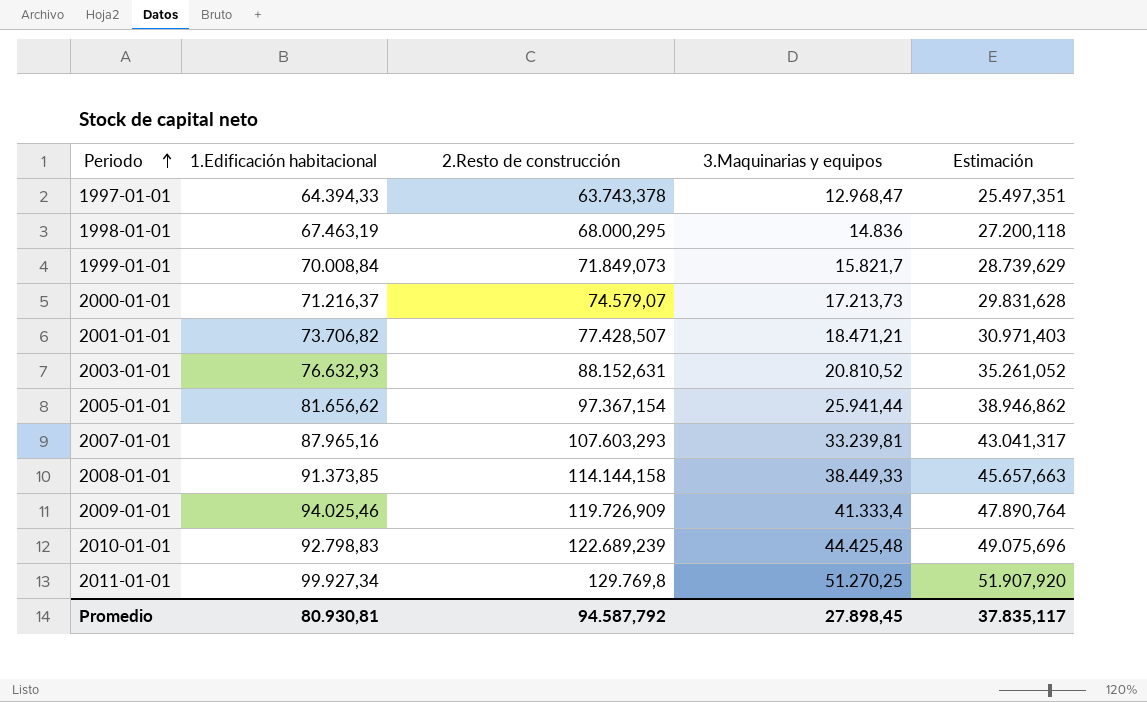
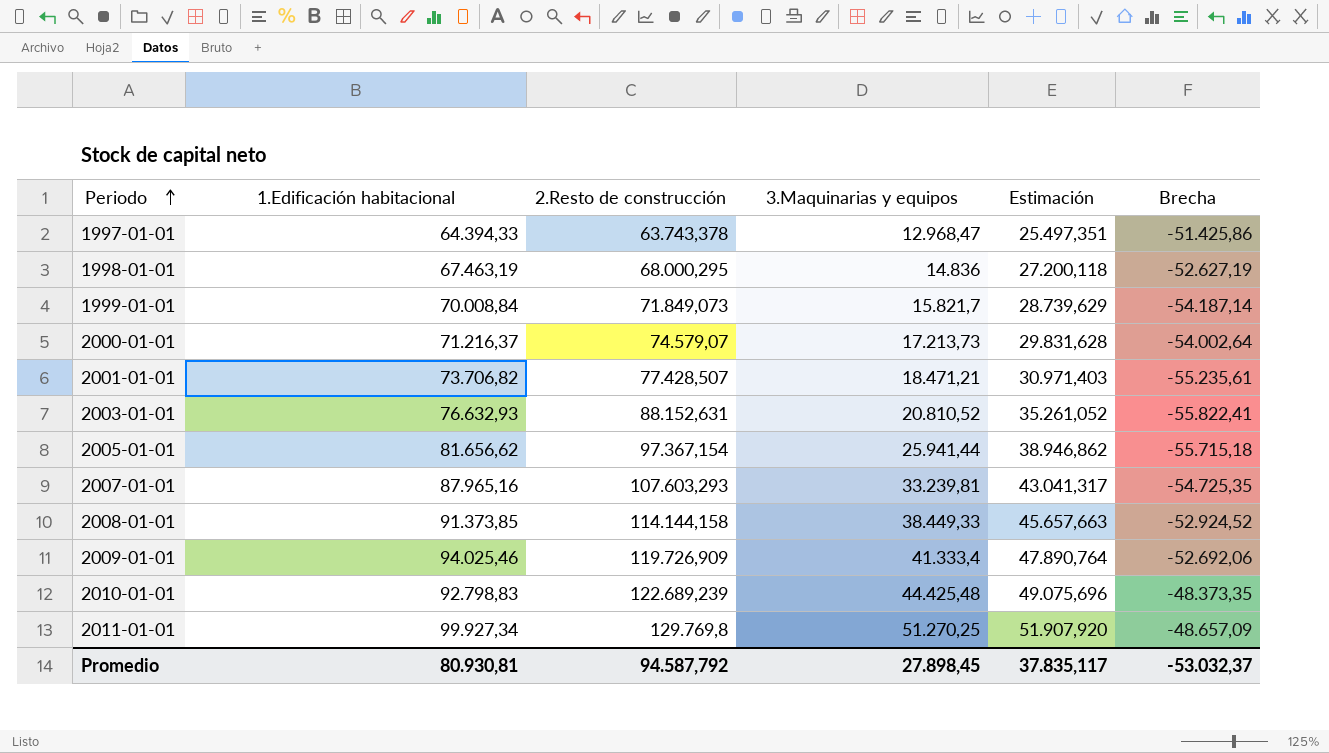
column Brecha | formula: none -> [3.Maquinarias y equipos] - [1.Edificación habitacional]

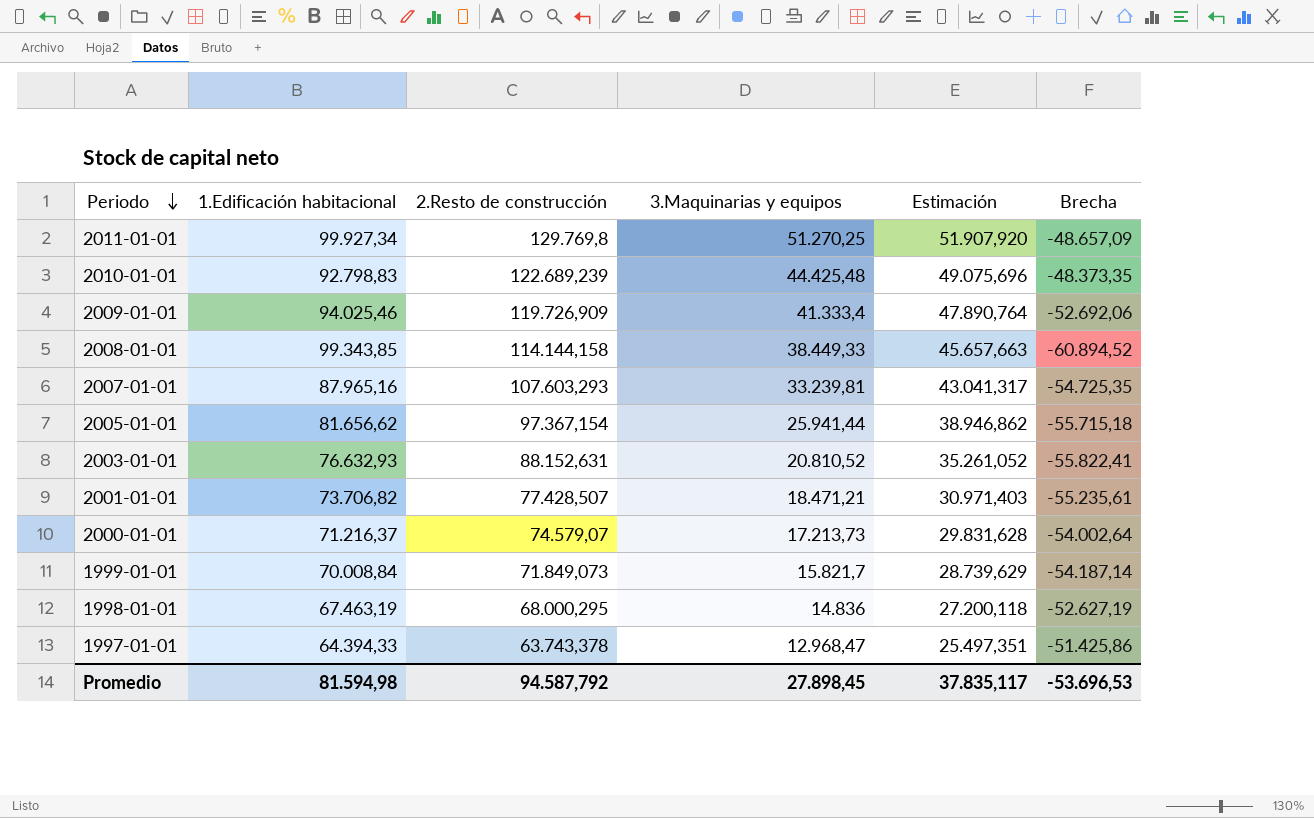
row order: Periodo ascending -> Periodo descending
2008-01-01 | 1.Edificación habitacional: 91.373,85 -> 99.343,85
2008-01-01 | Brecha: -52.924,52 -> -60.894,52
Promedio | 1.Edificación habitacional: 80.930,81 -> 81.594,98
Promedio | Brecha: -53.032,37 -> -53.696,53

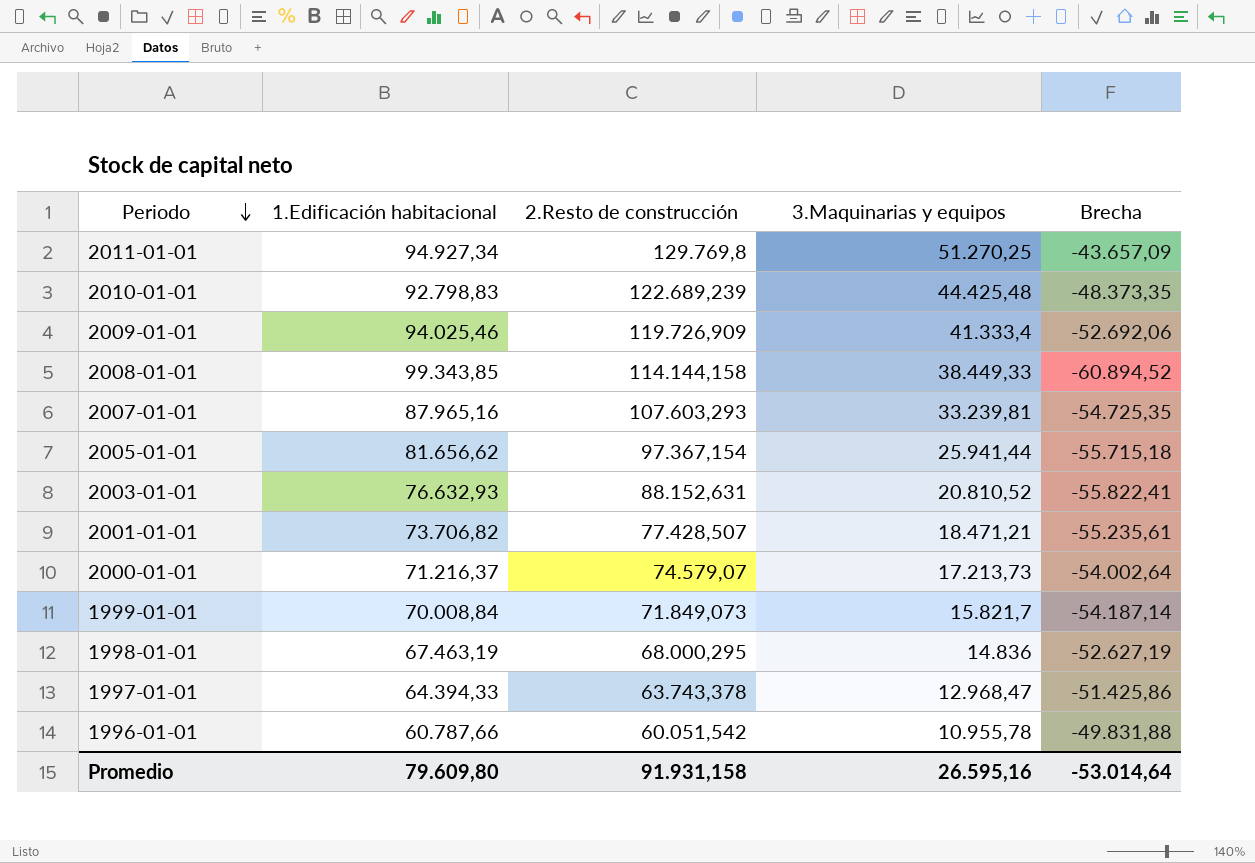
column Estimación | formula: [2.Resto de construcción] * 0,4 -> none
2011-01-01 | 1.Edificación habitacional: 99.927,34 -> 94.927,34
2011-01-01 | Brecha: -48.657,09 -> -43.657,09
row 1996-01-01: none -> 60.787,66 | 60.051,542 | 10.955,78 | -49.831,88
Promedio | 1.Edificación habitacional: 81.594,98 -> 79.609,80
Promedio | 2.Resto de construcción: 94.587,792 -> 91.931,158
Promedio | 3.Maquinarias y equipos: 27.898,45 -> 26.595,16
Promedio | Brecha: -53.696,53 -> -53.014,64

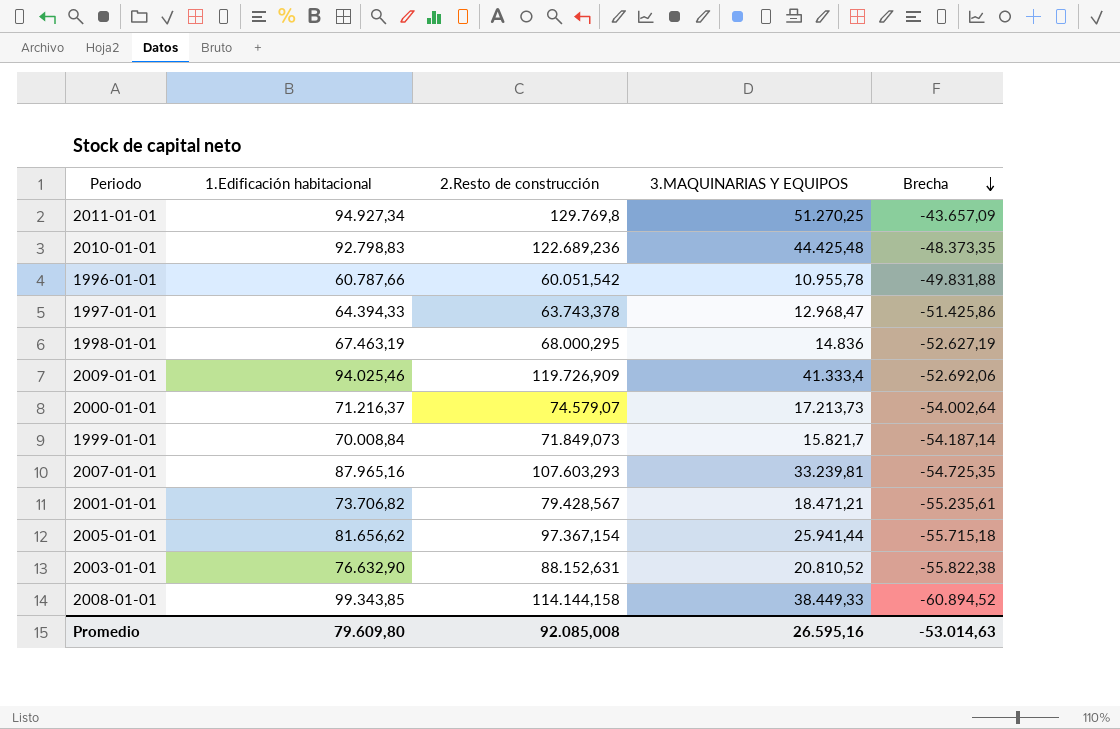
row order: Periodo descending -> Brecha descending
column name: 3.Maquinarias y equipos -> 3.MAQUINARIAS Y EQUIPOS
2010-01-01 | 2.Resto de construcción: 122.689,239 -> 122.689,236
2001-01-01 | 2.Resto de construcción: 77.428,507 -> 79.428,567
2003-01-01 | 1.Edificación habitacional: 76.632,93 -> 76.632,90
2003-01-01 | Brecha: -55.822,41 -> -55.822,38
Promedio | 2.Resto de construcción: 91.931,158 -> 92.085,008
Promedio | Brecha: -53.014,64 -> -53.014,63

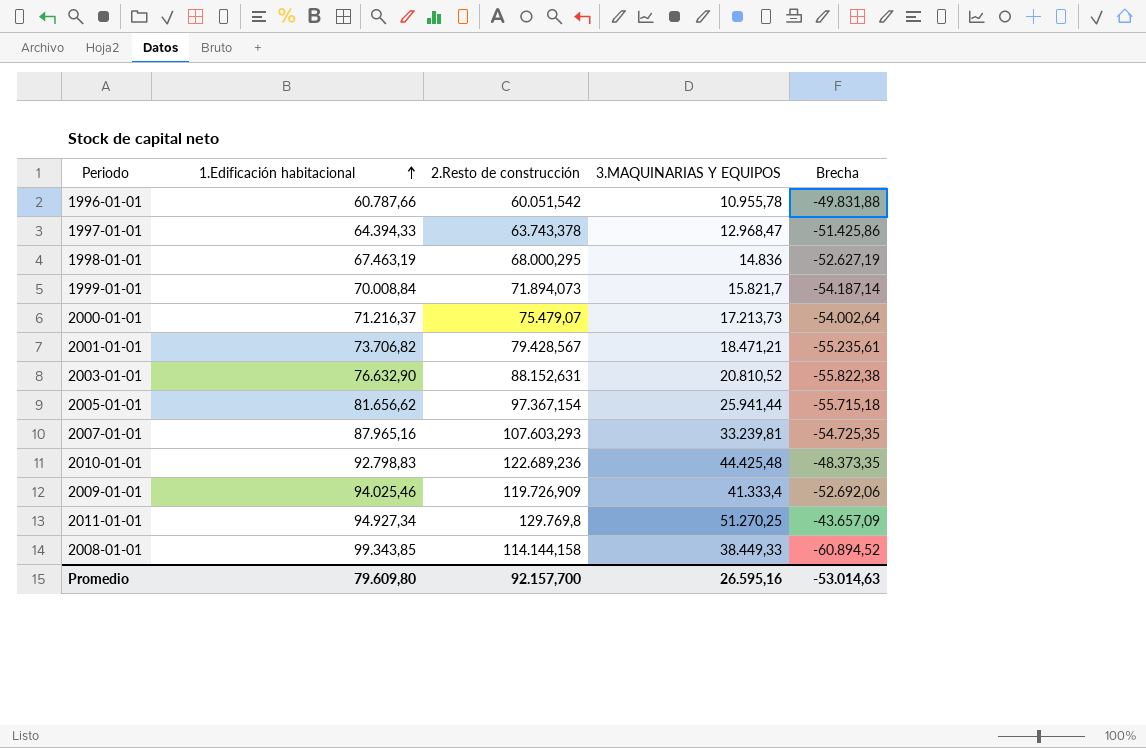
row order: Brecha descending -> 1.Edificación habitacional ascending
1999-01-01 | 2.Resto de construcción: 71.849,073 -> 71.894,073
2000-01-01 | 2.Resto de construcción: 74.579,07 -> 75.479,07
Promedio | 2.Resto de construcción: 92.085,008 -> 92.157,700

